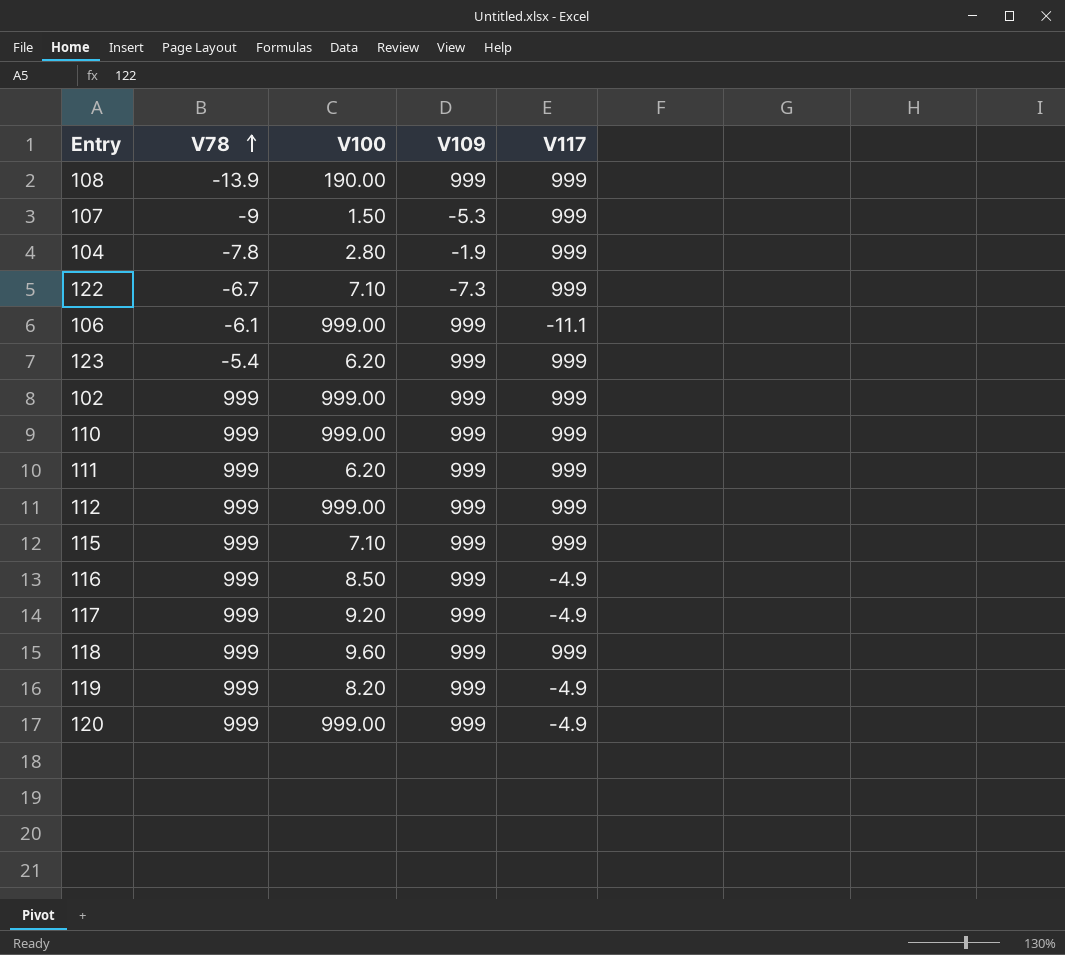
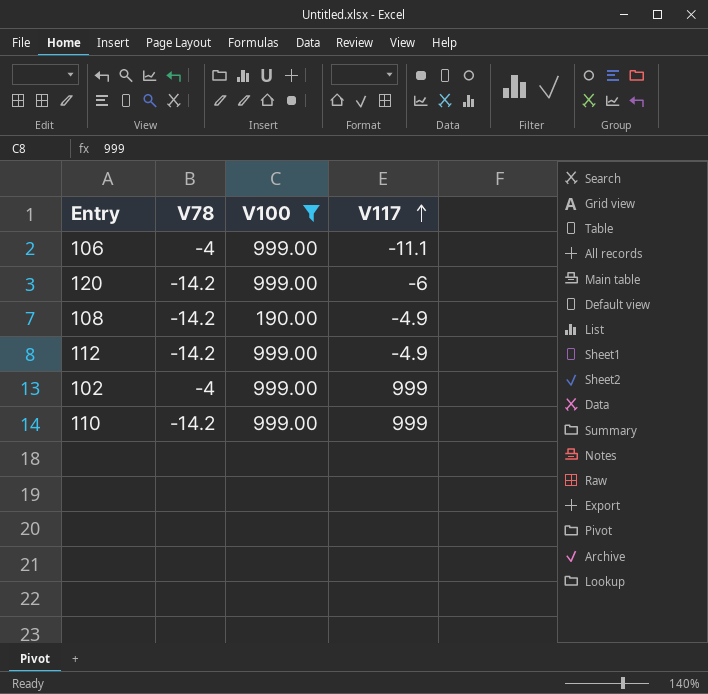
filter: none -> V100 >= 190.00
row order: V78 ascending -> V117 ascending
column V109 | position: 4 -> none
106 | V78: -6.1 -> -4
120 | V78: 999 -> -14.2
120 | V117: -4.9 -> -6
108 | V78: -13.9 -> -14.2
108 | V117: 999 -> -4.9
112 | V78: 999 -> -14.2
112 | V117: 999 -> -4.9
102 | V78: 999 -> -4
110 | V78: 999 -> -14.2

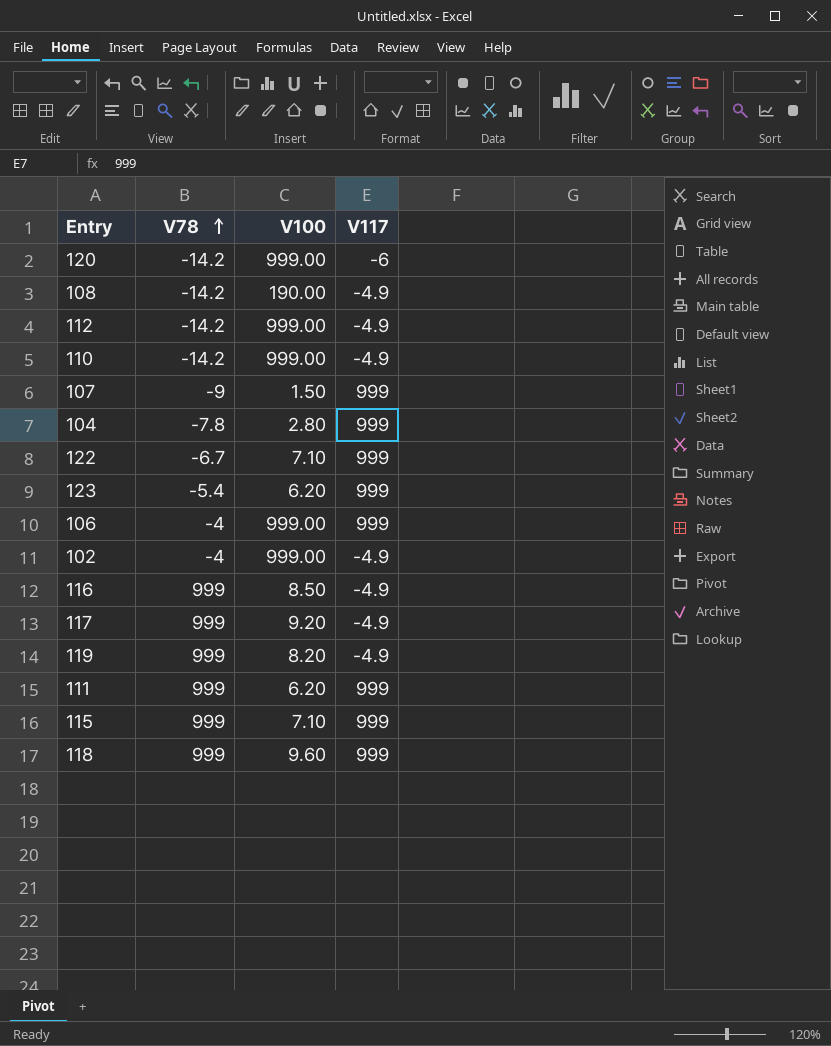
filter: V100 >= 190.00 -> none
row order: V117 ascending -> V78 ascending
110 | V117: 999 -> -4.9
106 | V117: -11.1 -> 999
102 | V117: 999 -> -4.9

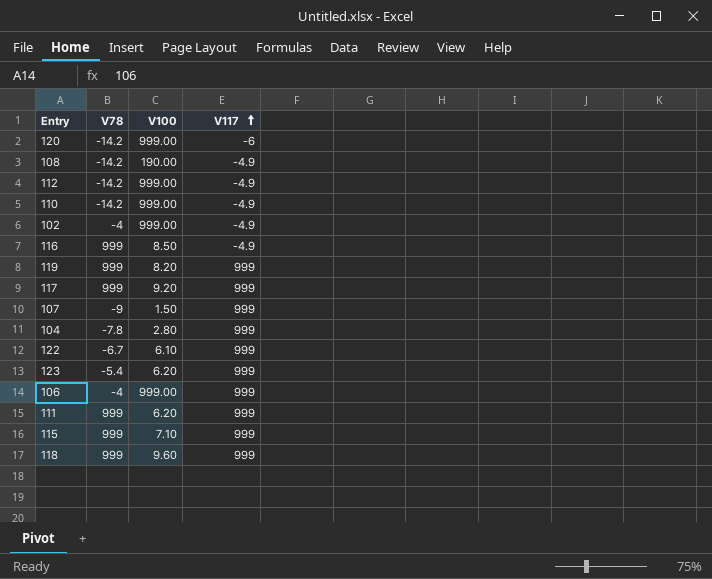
row order: V78 ascending -> V117 ascending
119 | V117: -4.9 -> 999
117 | V117: -4.9 -> 999
122 | V100: 7.10 -> 6.10

